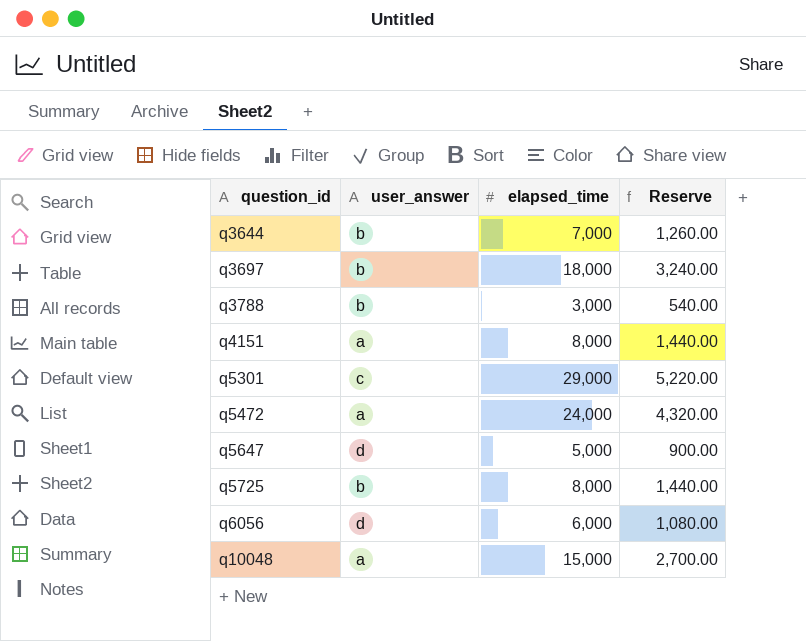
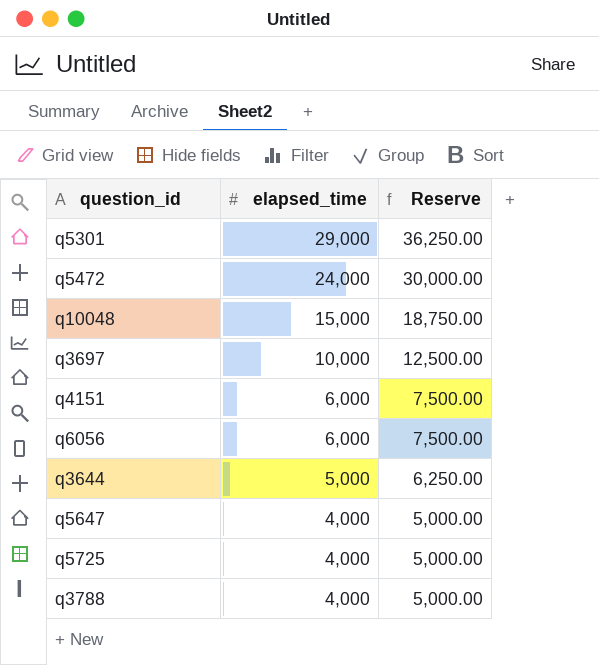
row order: question_id ascending -> elapsed_time descending
column user_answer | position: 2 -> none
column Reserve | formula: [elapsed_time] * 0.18 -> [elapsed_time] * 1.25
q3697 | elapsed_time: 18,000 -> 10,000
q4151 | elapsed_time: 8,000 -> 6,000
q3644 | elapsed_time: 7,000 -> 5,000
q5647 | elapsed_time: 5,000 -> 4,000
q5725 | elapsed_time: 8,000 -> 4,000
q3788 | elapsed_time: 3,000 -> 4,000

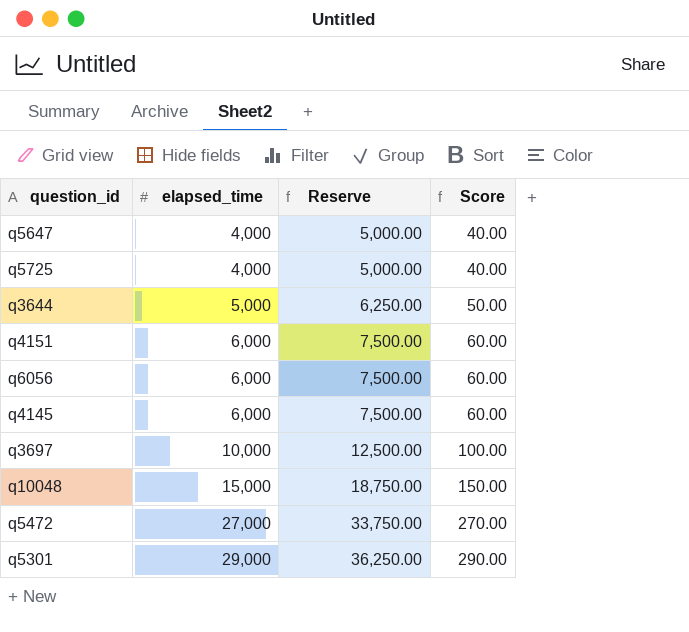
row order: elapsed_time descending -> elapsed_time ascending
column Score | formula: none -> [elapsed_time] * 0.01
row q3788: 4,000 | 5,000.00 -> none
row q4145: none -> 6,000 | 7,500.00 | 60.00
q5472 | elapsed_time: 24,000 -> 27,000
q5472 | Reserve: 30,000.00 -> 33,750.00

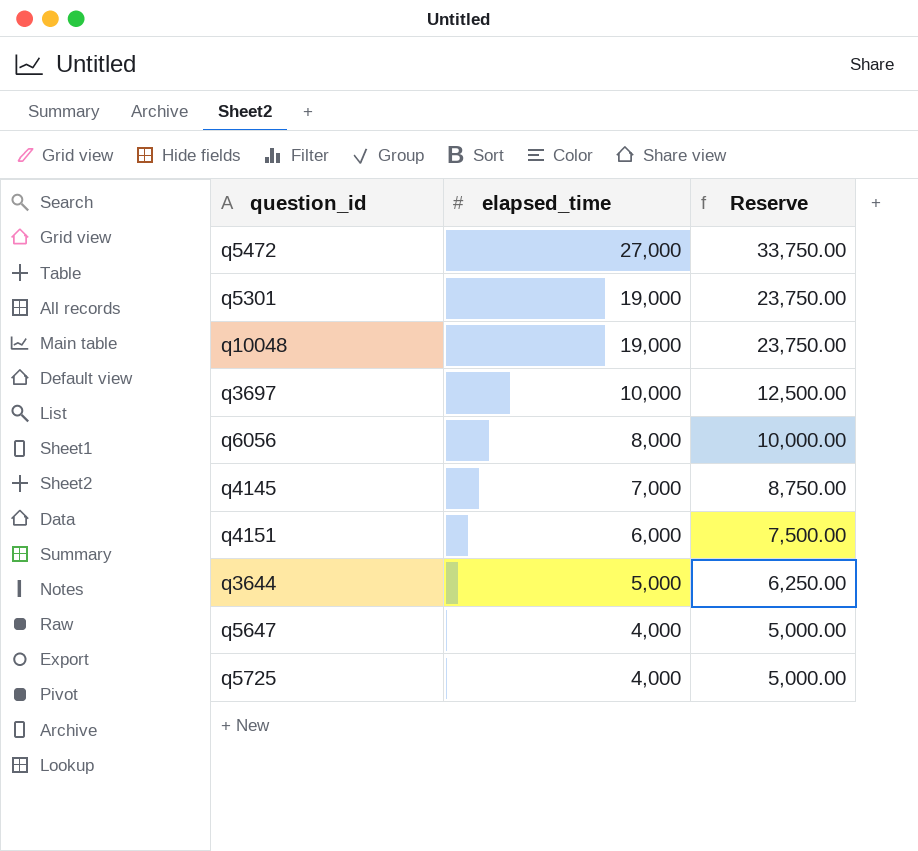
row order: elapsed_time ascending -> elapsed_time descending
column Score | formula: [elapsed_time] * 0.01 -> none
q5301 | elapsed_time: 29,000 -> 19,000
q5301 | Reserve: 36,250.00 -> 23,750.00
q10048 | elapsed_time: 15,000 -> 19,000
q10048 | Reserve: 18,750.00 -> 23,750.00
q6056 | elapsed_time: 6,000 -> 8,000
q6056 | Reserve: 7,500.00 -> 10,000.00
q4145 | elapsed_time: 6,000 -> 7,000
q4145 | Reserve: 7,500.00 -> 8,750.00

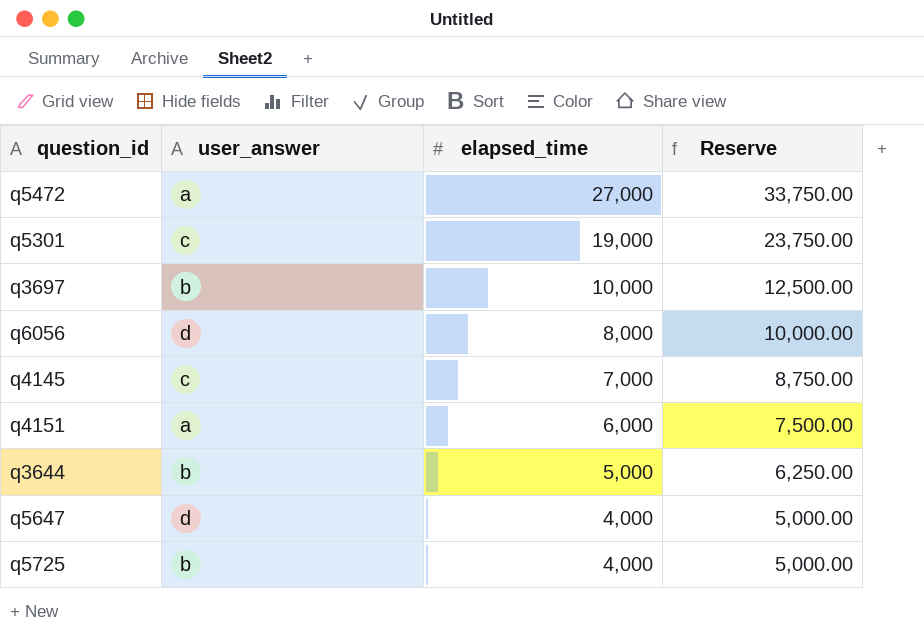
column user_answer | position: none -> 2
row q10048: 19,000 | 23,750.00 -> none

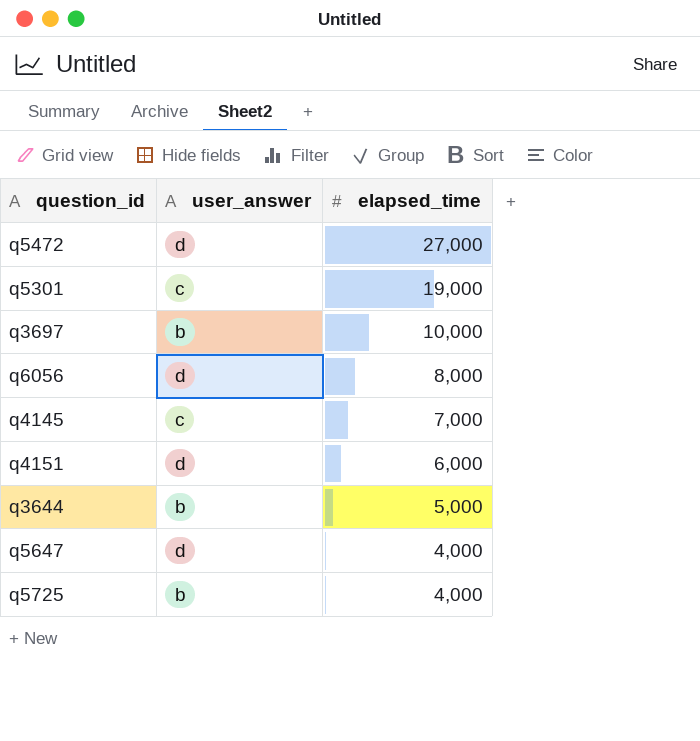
column Reserve | formula: [elapsed_time] * 1.25 -> none
q5472 | user_answer: a -> d
q4151 | user_answer: a -> d

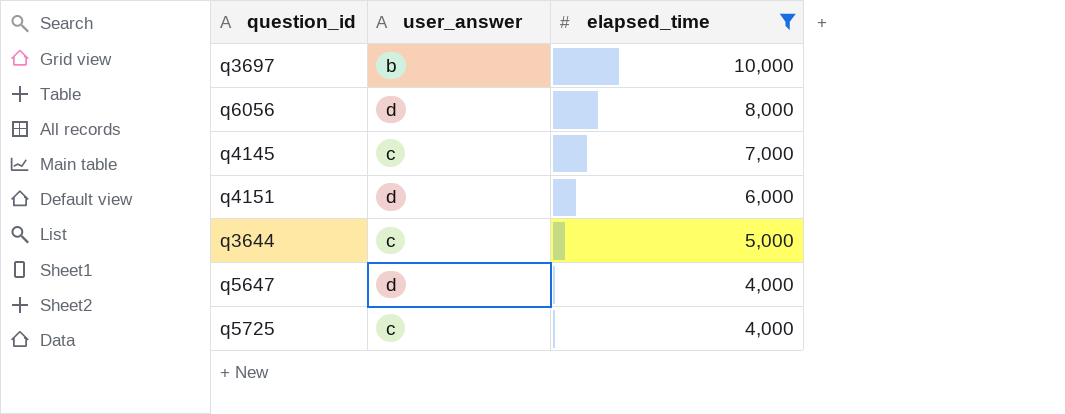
filter: none -> elapsed_time <= 10,000
q3644 | user_answer: b -> c
q5725 | user_answer: b -> c

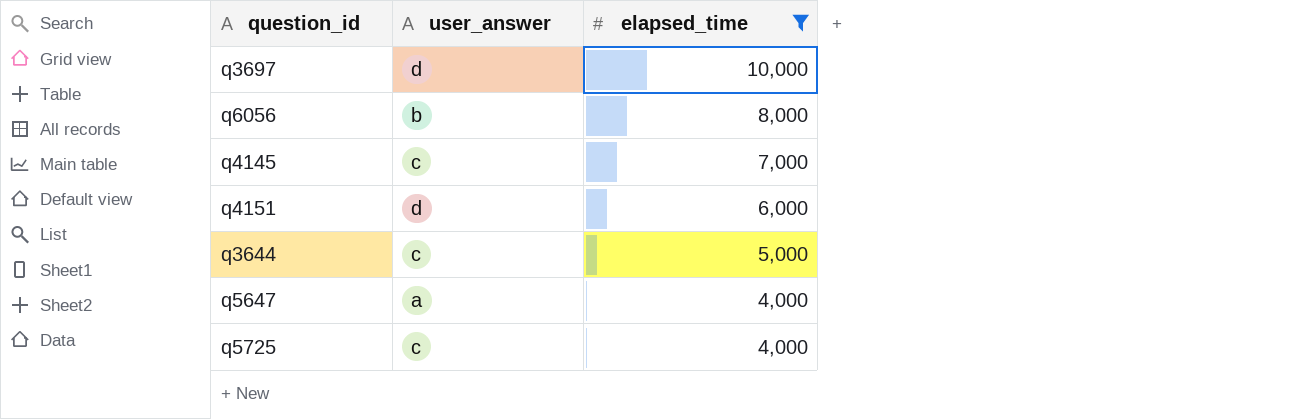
q3697 | user_answer: b -> d
q6056 | user_answer: d -> b
q5647 | user_answer: d -> a

